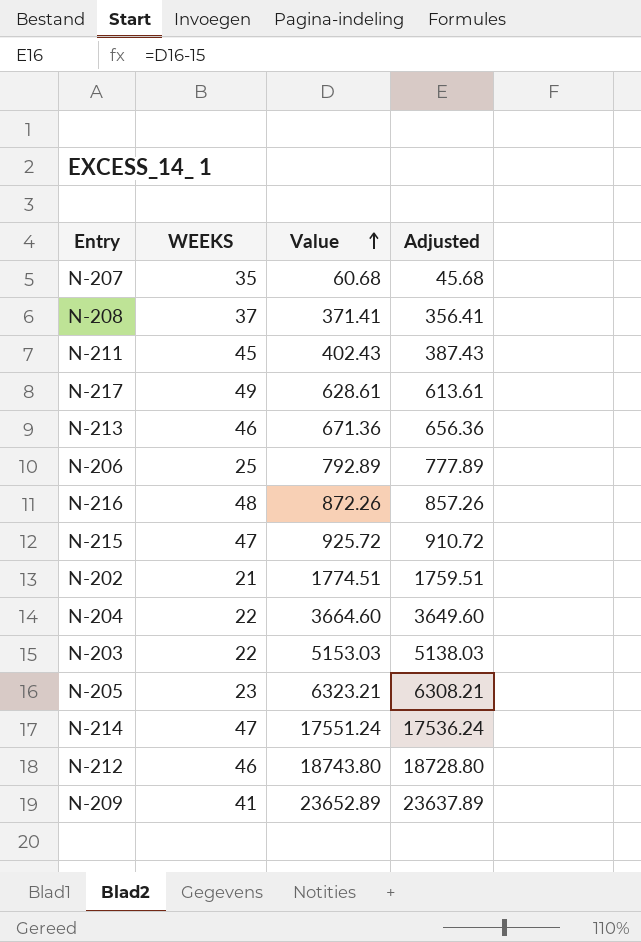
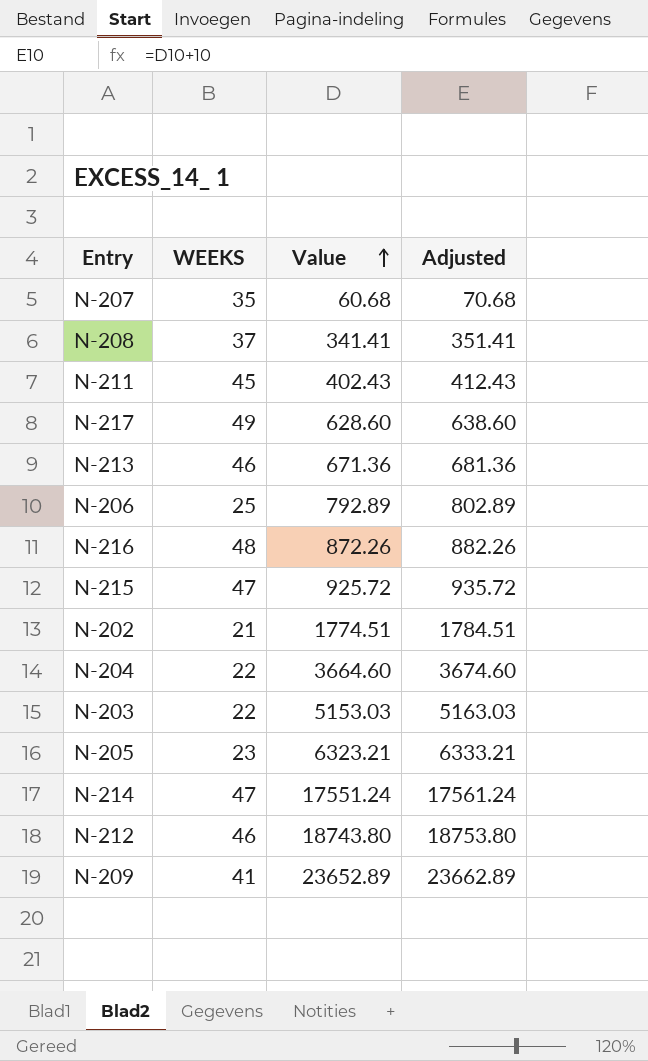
column Adjusted | formula: [Value] - 15 -> [Value] + 10
N-208 | Value: 371.41 -> 341.41
N-217 | Value: 628.61 -> 628.60

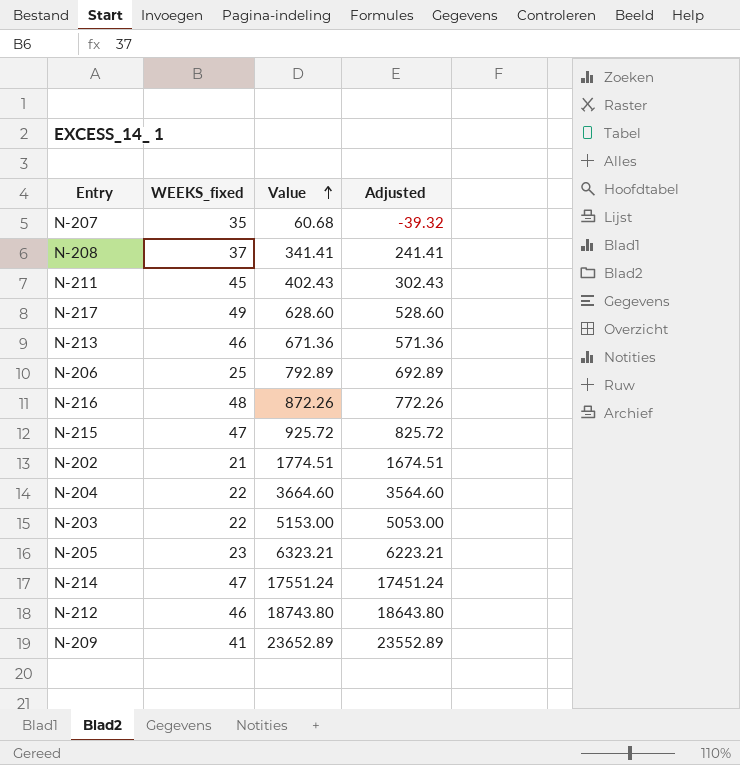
column name: WEEKS -> WEEKS_fixed
column Adjusted | formula: [Value] + 10 -> [Value] - 100
N-203 | Value: 5153.03 -> 5153.00

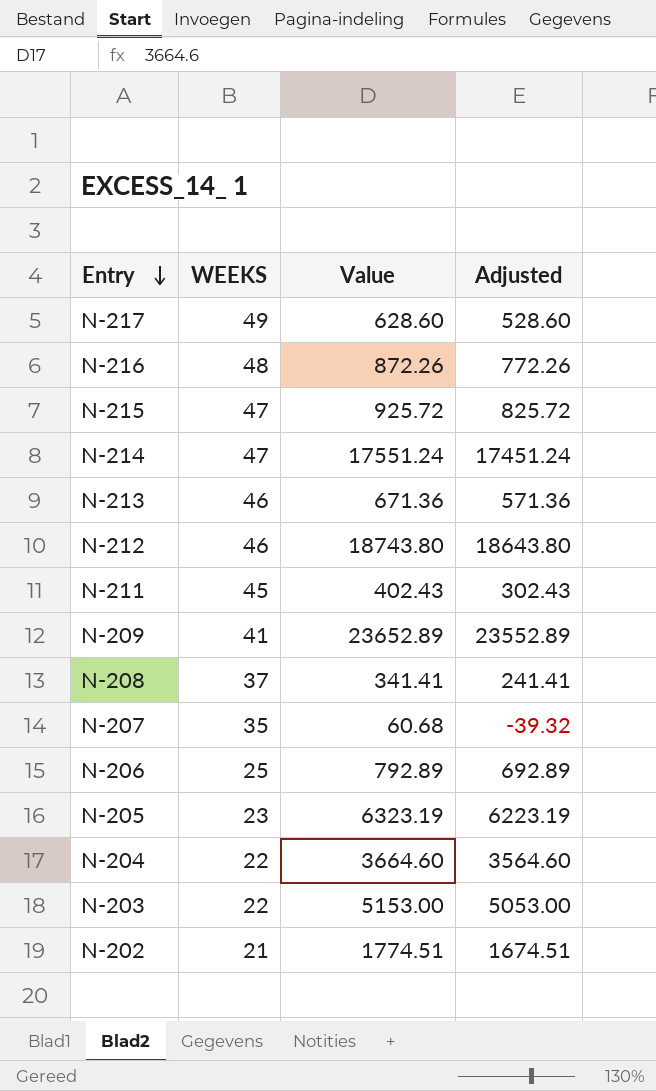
row order: Value ascending -> Entry descending
column name: WEEKS_fixed -> WEEKS
N-205 | Value: 6323.21 -> 6323.19
N-205 | Adjusted: 6223.21 -> 6223.19

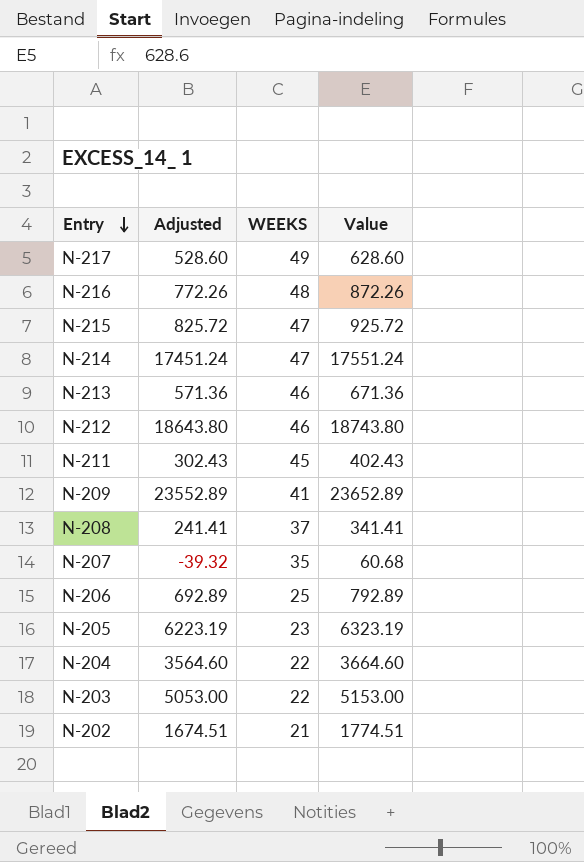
column Adjusted | position: 4 -> 2

